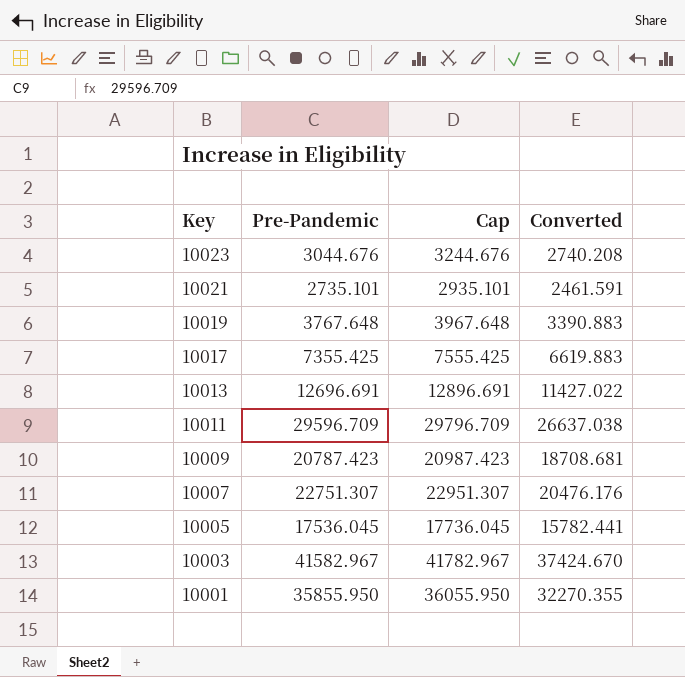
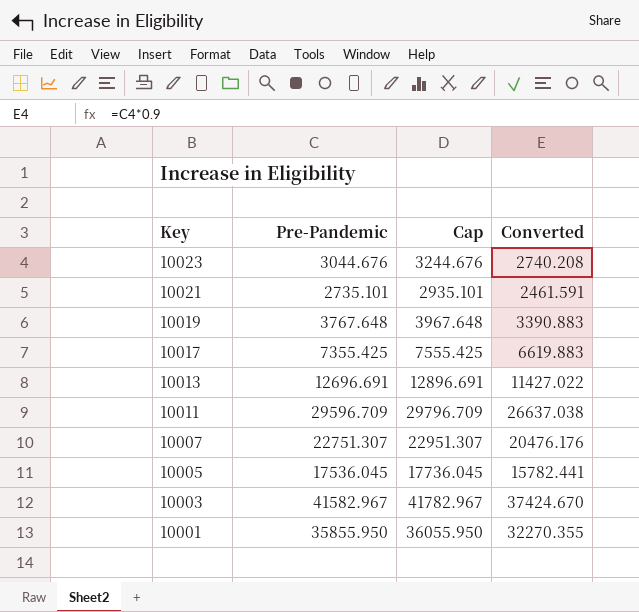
row 10009: 20787.423 | 20987.423 | 18708.681 -> none

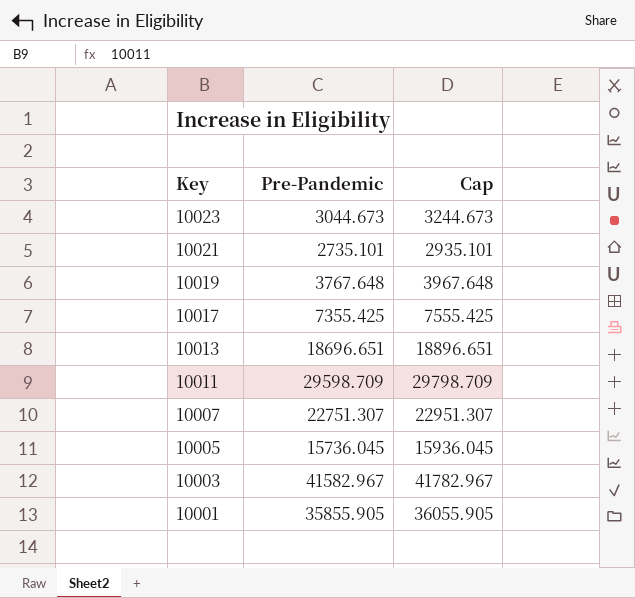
column Converted | formula: [Pre-Pandemic] * 0.9 -> none
10023 | Pre-Pandemic: 3044.676 -> 3044.673
10023 | Cap: 3244.676 -> 3244.673
10013 | Pre-Pandemic: 12696.691 -> 18696.651
10013 | Cap: 12896.691 -> 18896.651
10011 | Pre-Pandemic: 29596.709 -> 29598.709
10011 | Cap: 29796.709 -> 29798.709
10005 | Pre-Pandemic: 17536.045 -> 15736.045
10005 | Cap: 17736.045 -> 15936.045
10001 | Pre-Pandemic: 35855.950 -> 35855.905
10001 | Cap: 36055.950 -> 36055.905

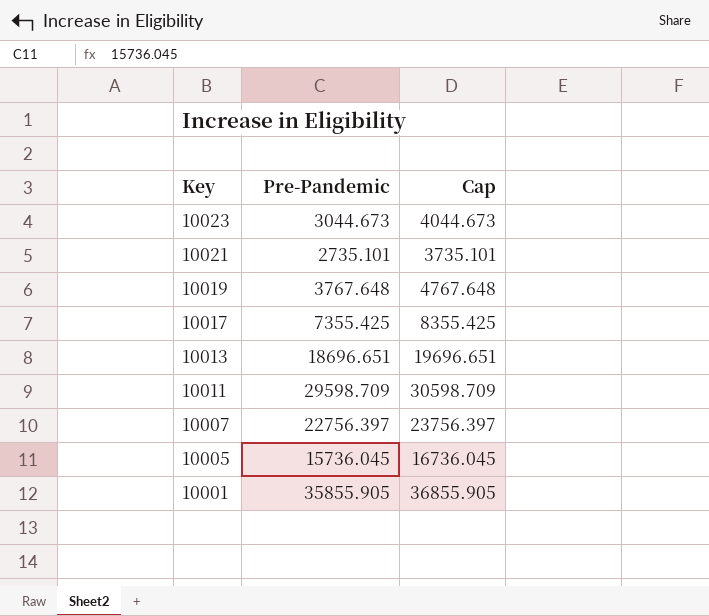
column Cap | formula: [Pre-Pandemic] + 200 -> [Pre-Pandemic] + 1000
row 10003: 41582.967 | 41782.967 -> none
10007 | Pre-Pandemic: 22751.307 -> 22756.397

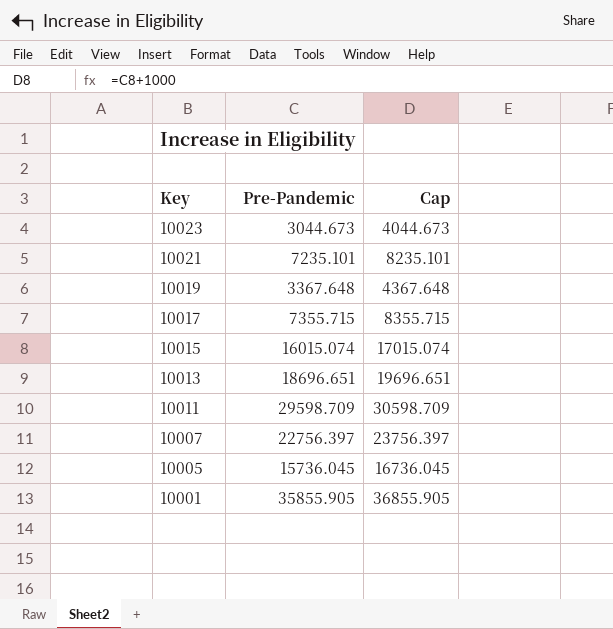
10021 | Pre-Pandemic: 2735.101 -> 7235.101
10021 | Cap: 3735.101 -> 8235.101
10019 | Pre-Pandemic: 3767.648 -> 3367.648
10019 | Cap: 4767.648 -> 4367.648
10017 | Pre-Pandemic: 7355.425 -> 7355.715
10017 | Cap: 8355.425 -> 8355.715
row 10015: none -> 16015.074 | 17015.074

